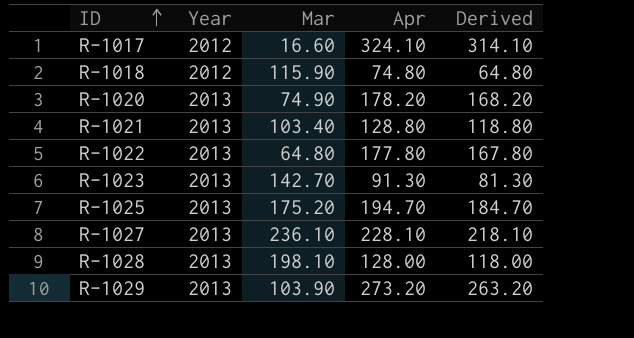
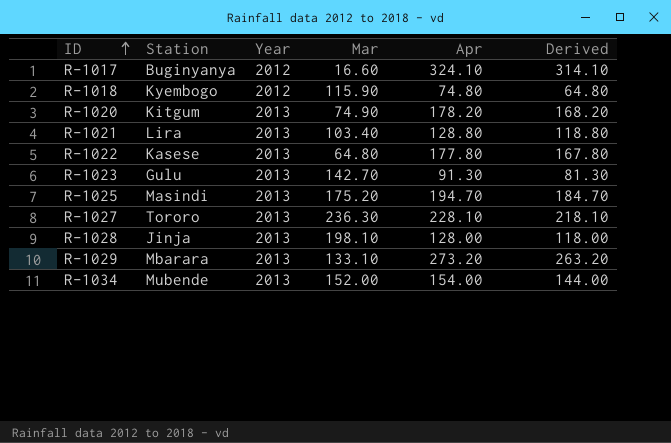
column Station | position: none -> 2
R-1027 | Mar: 236.10 -> 236.30
R-1029 | Mar: 103.90 -> 133.10
row R-1034: none -> Mubende | 2013 | 152.00 | 154.00 | 144.00

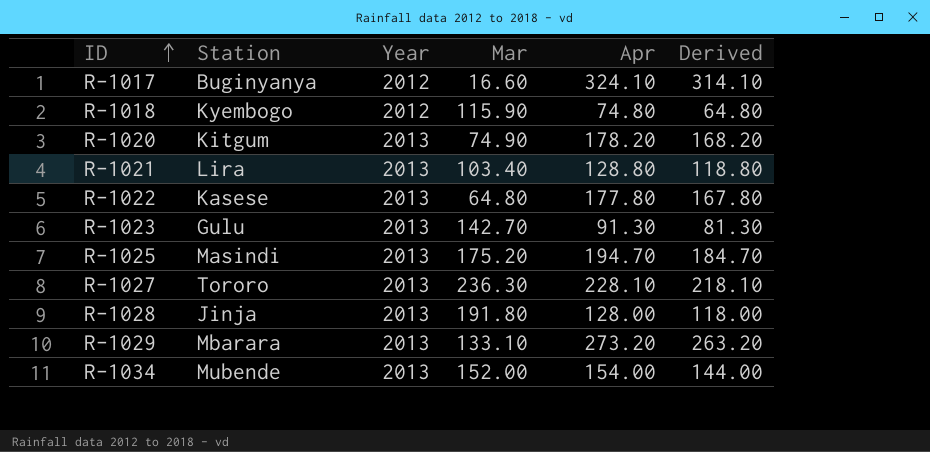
R-1028 | Mar: 198.10 -> 191.80

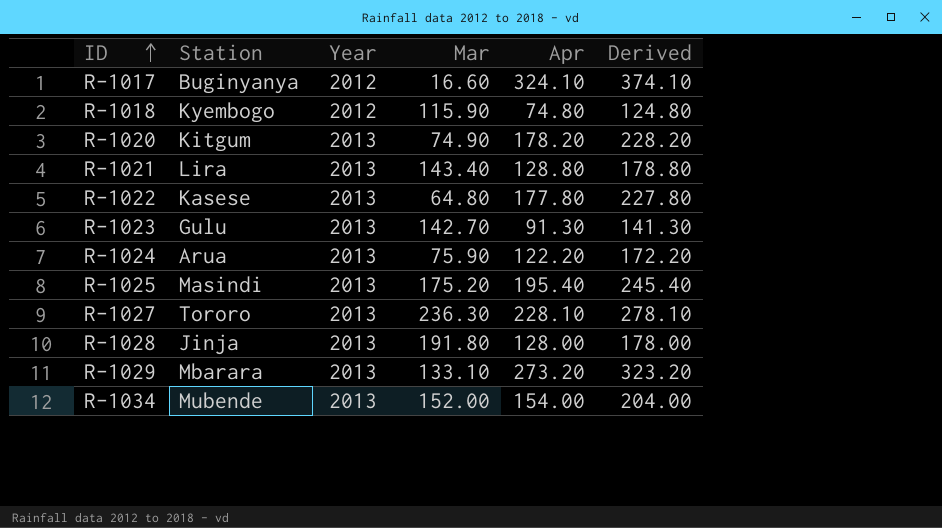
column Derived | formula: [Apr] - 10 -> [Apr] + 50
R-1021 | Mar: 103.40 -> 143.40
row R-1024: none -> Arua | 2013 | 75.90 | 122.20 | 172.20
R-1025 | Apr: 194.70 -> 195.40

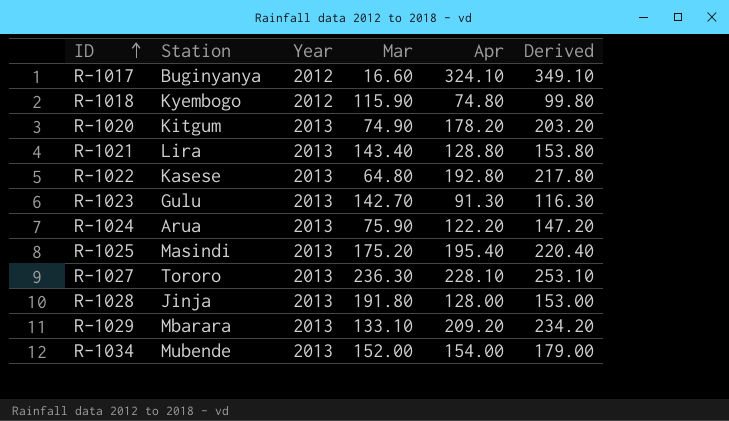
column Derived | formula: [Apr] + 50 -> [Apr] + 25
R-1022 | Apr: 177.80 -> 192.80
R-1029 | Apr: 273.20 -> 209.20

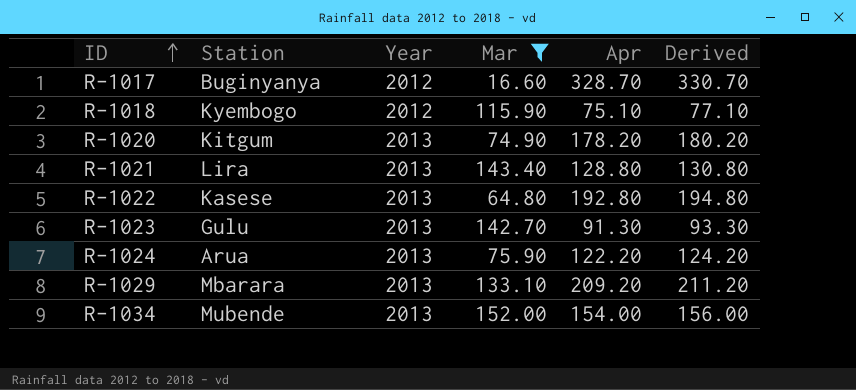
filter: none -> Mar <= 152.00
column Derived | formula: [Apr] + 25 -> [Apr] + 2
R-1017 | Apr: 324.10 -> 328.70
R-1018 | Apr: 74.80 -> 75.10

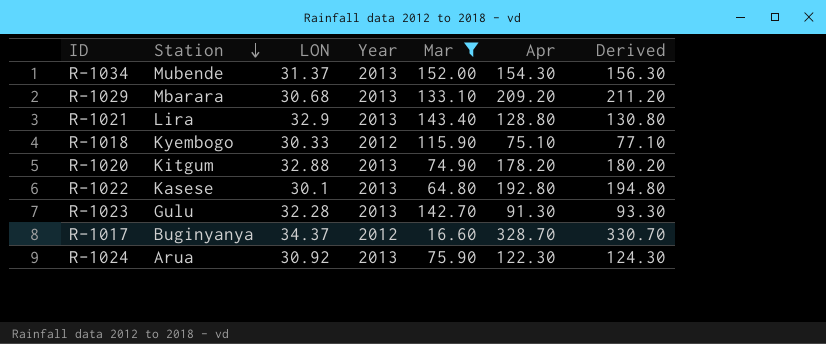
row order: ID ascending -> Station descending
column LON | position: none -> 3
R-1034 | Apr: 154.00 -> 154.30
R-1034 | Derived: 156.00 -> 156.30
R-1024 | Apr: 122.20 -> 122.30
R-1024 | Derived: 124.20 -> 124.30

